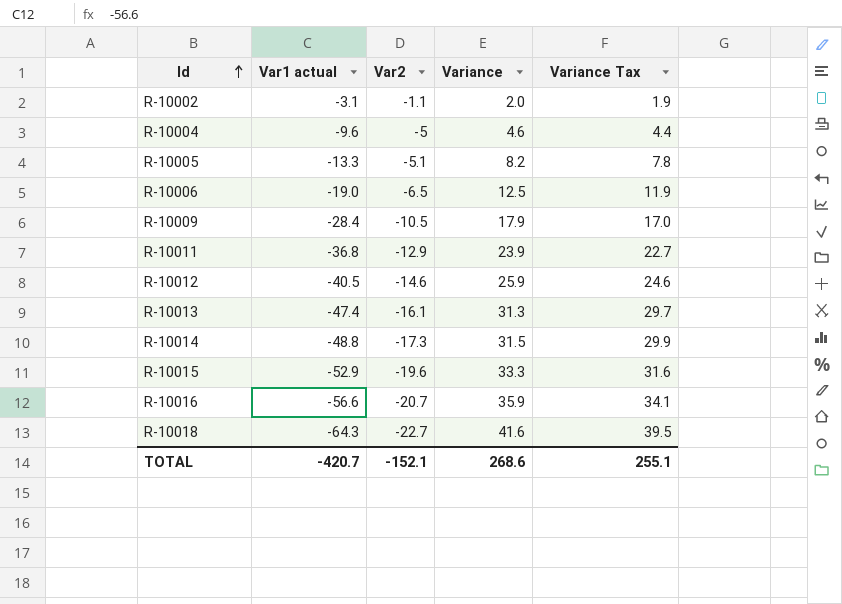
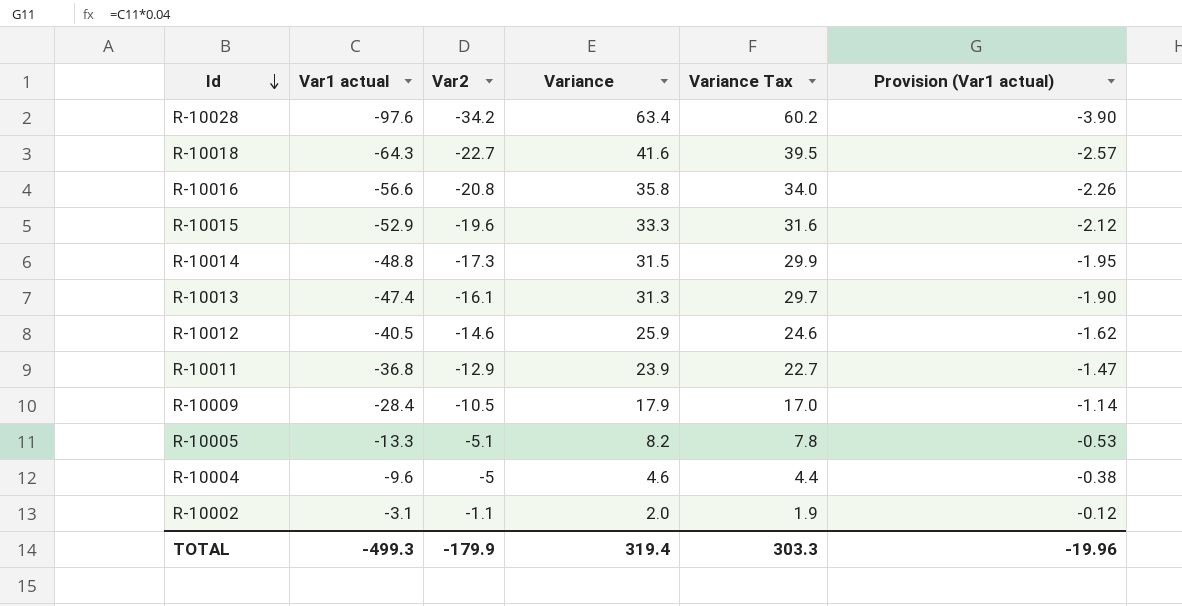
row order: Id ascending -> Id descending
column Provision (Var1 actual) | formula: none -> [Var1 actual] * 0.04
row R-10006: -19.0 | -6.5 | 12.5 | 11.9 -> none
row R-10028: none -> -97.6 | -34.2 | 63.4 | 60.2 | -3.90
R-10016 | Var2: -20.7 -> -20.8
R-10016 | Variance: 35.9 -> 35.8
R-10016 | Variance Tax: 34.1 -> 34.0
TOTAL | Var1 actual: -420.7 -> -499.3
TOTAL | Var2: -152.1 -> -179.9
TOTAL | Variance: 268.6 -> 319.4
TOTAL | Variance Tax: 255.1 -> 303.3

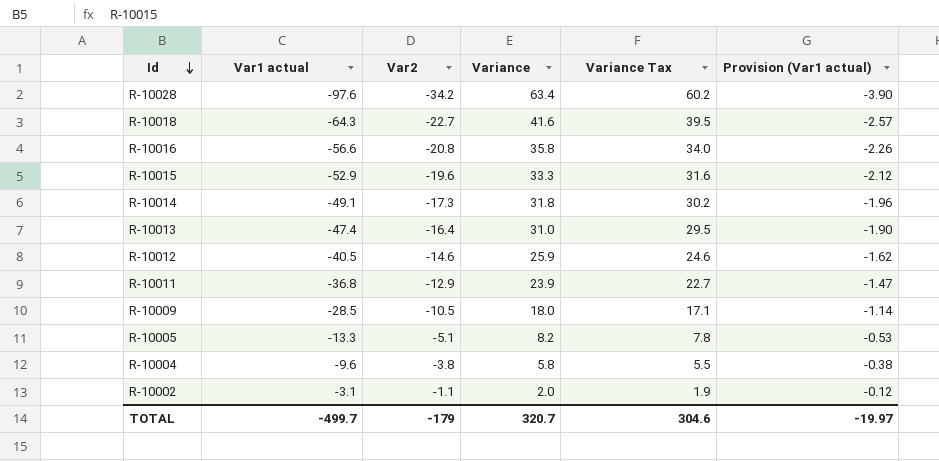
R-10014 | Var1 actual: -48.8 -> -49.1
R-10014 | Variance: 31.5 -> 31.8
R-10014 | Variance Tax: 29.9 -> 30.2
R-10014 | Provision (Var1 actual): -1.95 -> -1.96
R-10013 | Var2: -16.1 -> -16.4
R-10013 | Variance: 31.3 -> 31.0
R-10013 | Variance Tax: 29.7 -> 29.5
R-10009 | Var1 actual: -28.4 -> -28.5
R-10009 | Variance: 17.9 -> 18.0
R-10009 | Variance Tax: 17.0 -> 17.1
R-10004 | Var2: -5 -> -3.8
R-10004 | Variance: 4.6 -> 5.8
R-10004 | Variance Tax: 4.4 -> 5.5
TOTAL | Var1 actual: -499.3 -> -499.7
TOTAL | Var2: -179.9 -> -179
TOTAL | Variance: 319.4 -> 320.7
TOTAL | Variance Tax: 303.3 -> 304.6
TOTAL | Provision (Var1 actual): -19.96 -> -19.97

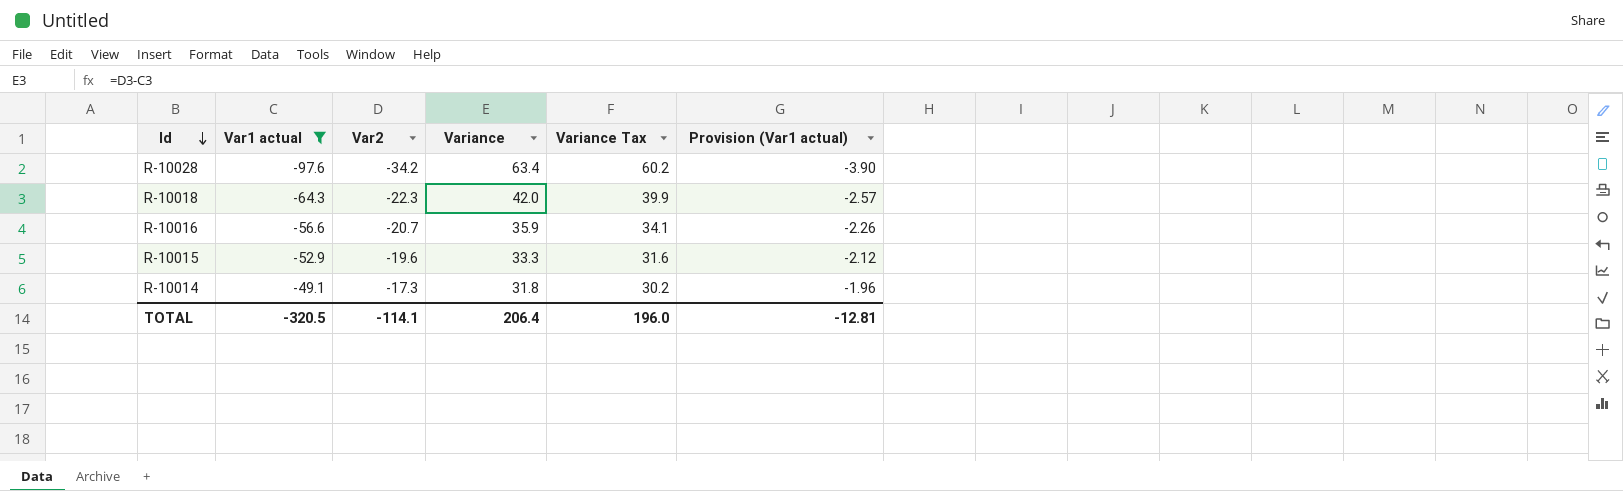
filter: none -> Var1 actual <= -49.1
R-10018 | Var2: -22.7 -> -22.3
R-10018 | Variance: 41.6 -> 42.0
R-10018 | Variance Tax: 39.5 -> 39.9
R-10016 | Var2: -20.8 -> -20.7
R-10016 | Variance: 35.8 -> 35.9
R-10016 | Variance Tax: 34.0 -> 34.1
TOTAL | Var1 actual: -499.7 -> -320.5
TOTAL | Var2: -179 -> -114.1
TOTAL | Variance: 320.7 -> 206.4
TOTAL | Variance Tax: 304.6 -> 196.0
TOTAL | Provision (Var1 actual): -19.97 -> -12.81

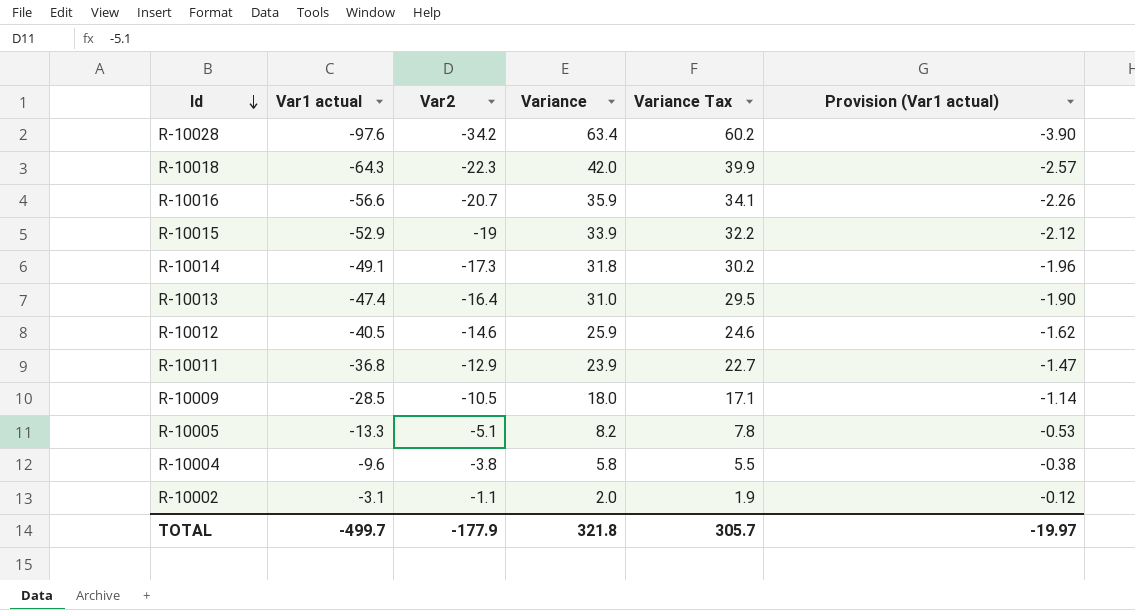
filter: Var1 actual <= -49.1 -> none
R-10015 | Var2: -19.6 -> -19
R-10015 | Variance: 33.3 -> 33.9
R-10015 | Variance Tax: 31.6 -> 32.2
TOTAL | Var1 actual: -320.5 -> -499.7
TOTAL | Var2: -114.1 -> -177.9
TOTAL | Variance: 206.4 -> 321.8
TOTAL | Variance Tax: 196.0 -> 305.7
TOTAL | Provision (Var1 actual): -12.81 -> -19.97

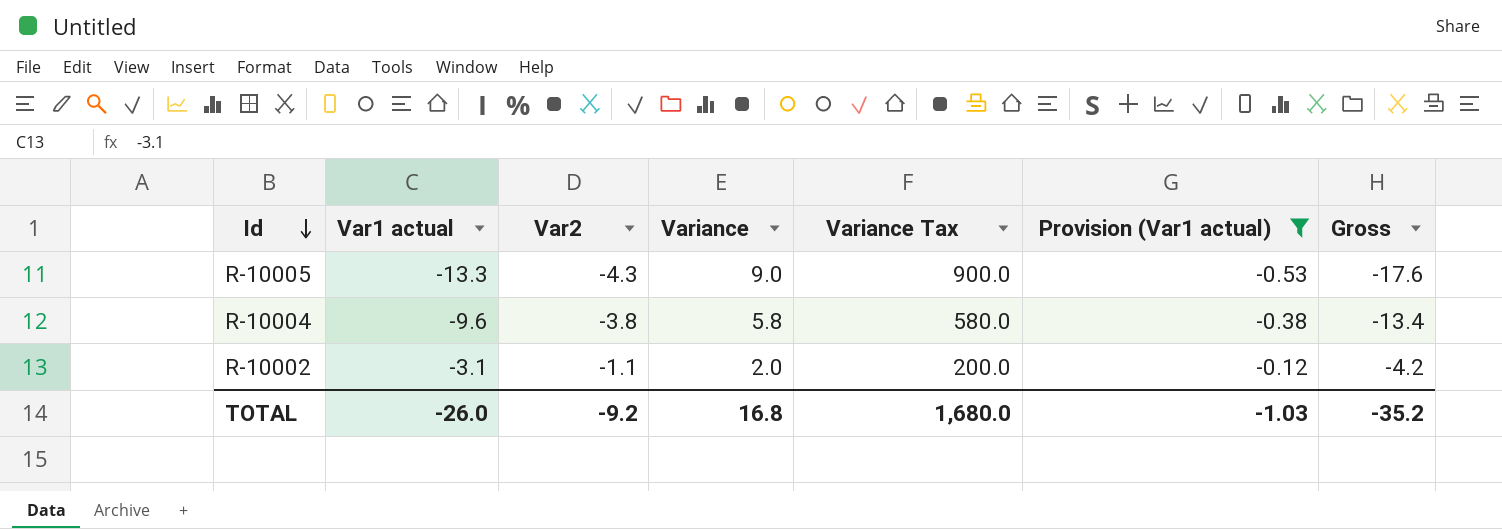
filter: none -> Provision (Var1 actual) >= -0.53
column Variance Tax | formula: [Variance] * 0.95 -> [Variance] * 100
column Gross | formula: none -> [Var1 actual] + [Var2]
R-10005 | Var2: -5.1 -> -4.3
R-10005 | Variance: 8.2 -> 9.0
TOTAL | Var1 actual: -499.7 -> -26.0
TOTAL | Var2: -177.9 -> -9.2
TOTAL | Variance: 321.8 -> 16.8
TOTAL | Variance Tax: 305.7 -> 1,680.0
TOTAL | Provision (Var1 actual): -19.97 -> -1.03

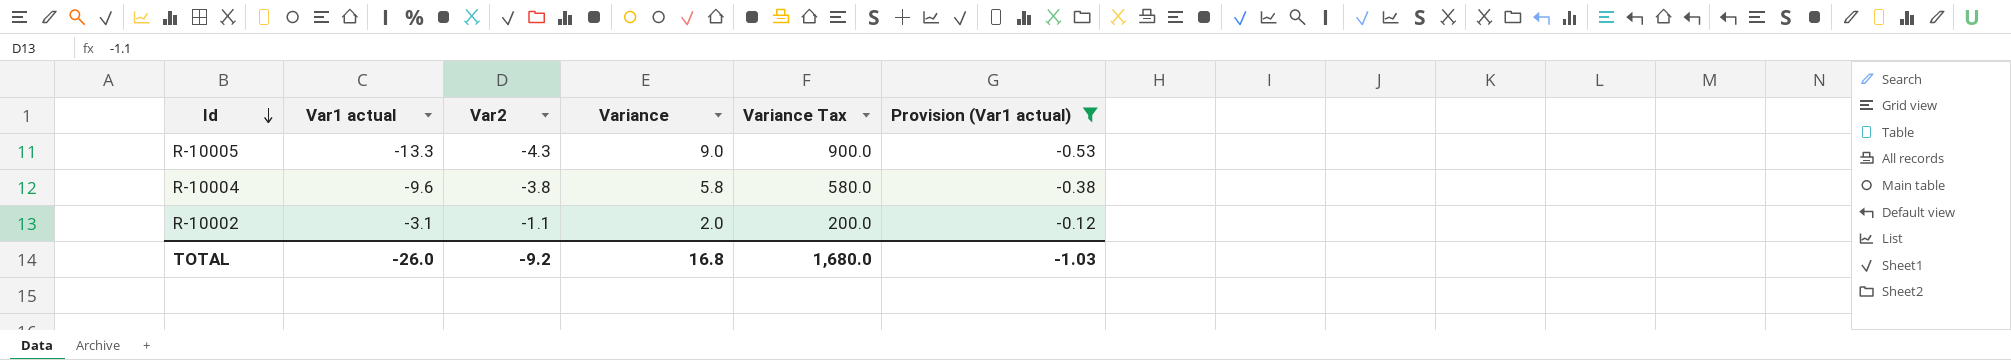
column Gross | formula: [Var1 actual] + [Var2] -> none

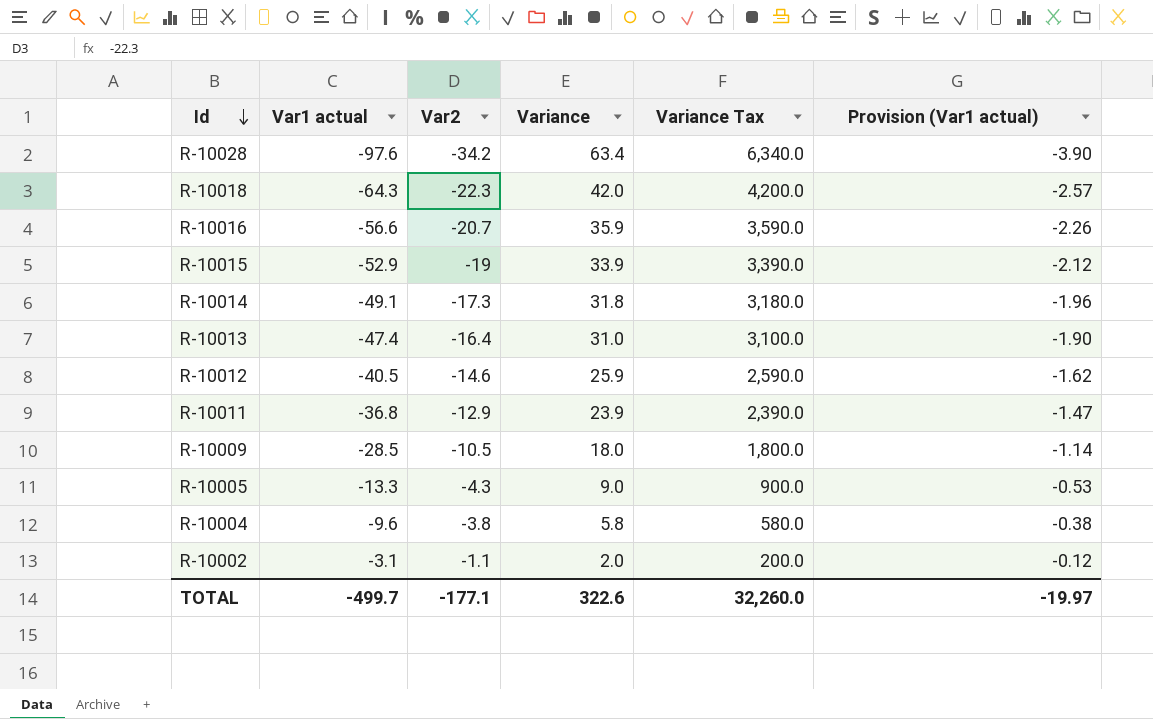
filter: Provision (Var1 actual) >= -0.53 -> none
TOTAL | Var1 actual: -26.0 -> -499.7
TOTAL | Var2: -9.2 -> -177.1
TOTAL | Variance: 16.8 -> 322.6
TOTAL | Variance Tax: 1,680.0 -> 32,260.0
TOTAL | Provision (Var1 actual): -1.03 -> -19.97

